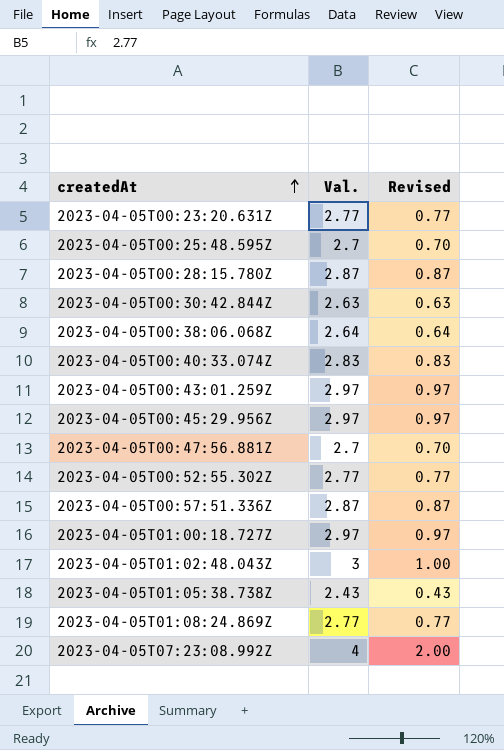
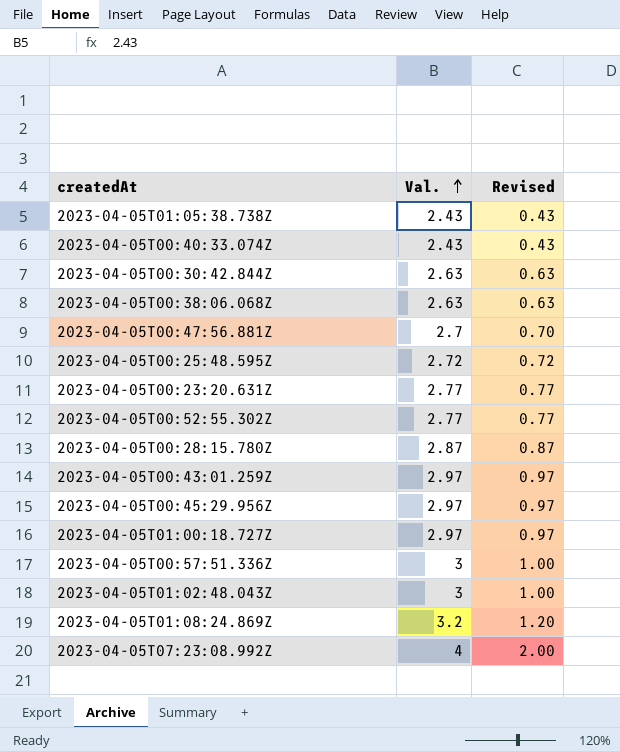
row order: createdAt ascending -> Val. ascending
2023-04-05T00:40:33.074Z | Val.: 2.83 -> 2.43
2023-04-05T00:40:33.074Z | Revised: 0.83 -> 0.43
2023-04-05T00:38:06.068Z | Val.: 2.64 -> 2.63
2023-04-05T00:38:06.068Z | Revised: 0.64 -> 0.63
2023-04-05T00:25:48.595Z | Val.: 2.7 -> 2.72
2023-04-05T00:25:48.595Z | Revised: 0.70 -> 0.72
2023-04-05T00:57:51.336Z | Val.: 2.87 -> 3
2023-04-05T00:57:51.336Z | Revised: 0.87 -> 1.00
2023-04-05T01:08:24.869Z | Val.: 2.77 -> 3.2
2023-04-05T01:08:24.869Z | Revised: 0.77 -> 1.20

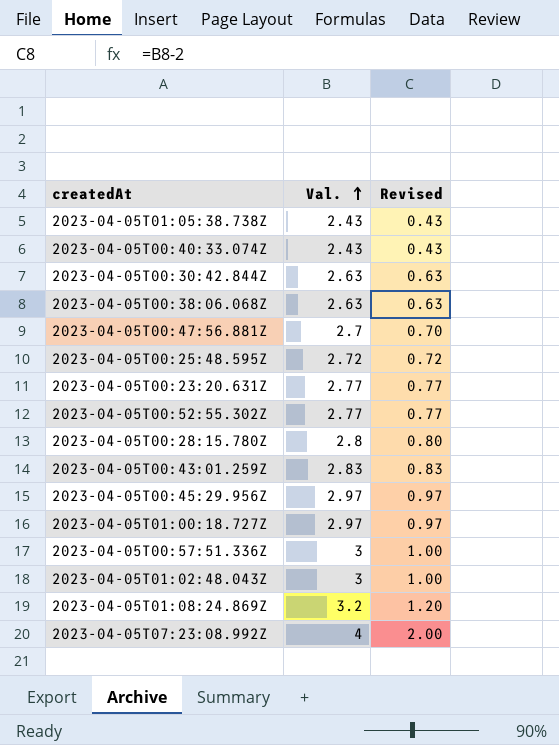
2023-04-05T00:28:15.780Z | Val.: 2.87 -> 2.8
2023-04-05T00:28:15.780Z | Revised: 0.87 -> 0.80
2023-04-05T00:43:01.259Z | Val.: 2.97 -> 2.83
2023-04-05T00:43:01.259Z | Revised: 0.97 -> 0.83

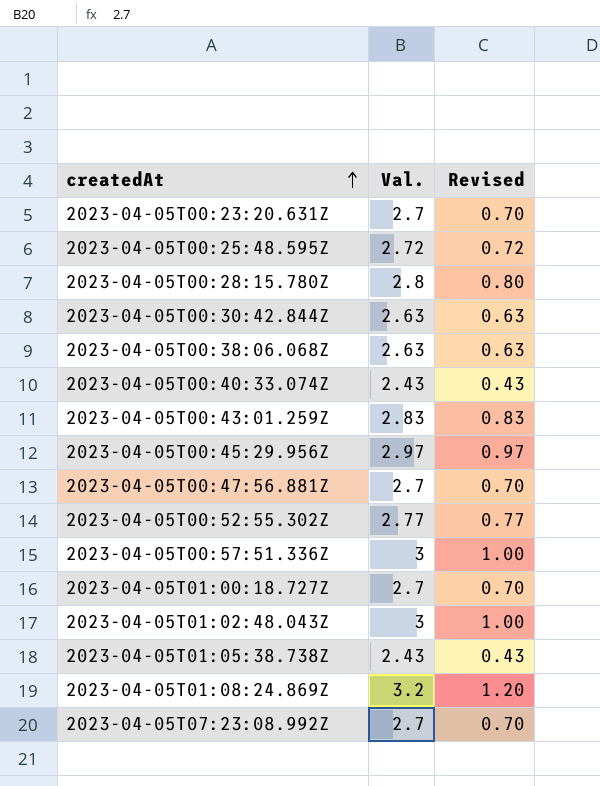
row order: Val. ascending -> createdAt ascending
2023-04-05T00:23:20.631Z | Val.: 2.77 -> 2.7
2023-04-05T00:23:20.631Z | Revised: 0.77 -> 0.70
2023-04-05T01:00:18.727Z | Val.: 2.97 -> 2.7
2023-04-05T01:00:18.727Z | Revised: 0.97 -> 0.70
2023-04-05T07:23:08.992Z | Val.: 4 -> 2.7
2023-04-05T07:23:08.992Z | Revised: 2.00 -> 0.70

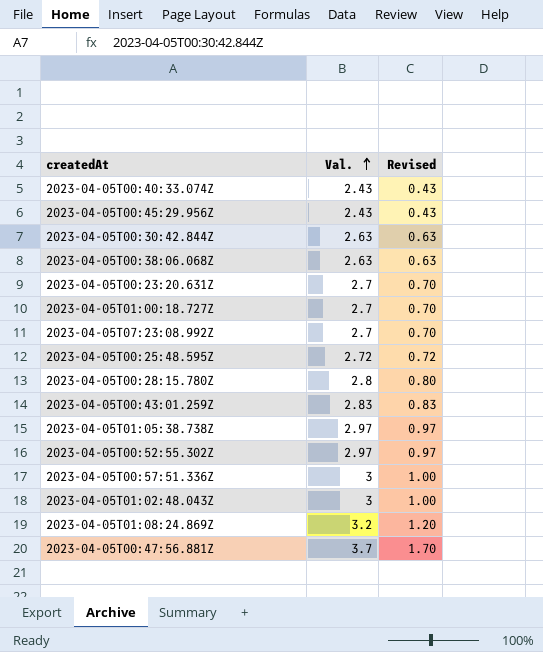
row order: createdAt ascending -> Val. ascending
2023-04-05T00:45:29.956Z | Val.: 2.97 -> 2.43
2023-04-05T00:45:29.956Z | Revised: 0.97 -> 0.43
2023-04-05T01:05:38.738Z | Val.: 2.43 -> 2.97
2023-04-05T01:05:38.738Z | Revised: 0.43 -> 0.97
2023-04-05T00:52:55.302Z | Val.: 2.77 -> 2.97
2023-04-05T00:52:55.302Z | Revised: 0.77 -> 0.97
2023-04-05T00:47:56.881Z | Val.: 2.7 -> 3.7
2023-04-05T00:47:56.881Z | Revised: 0.70 -> 1.70

